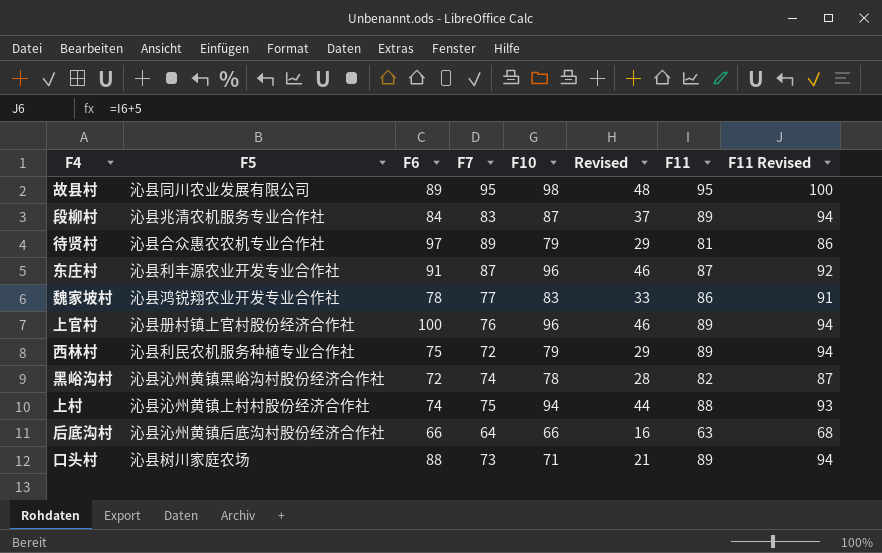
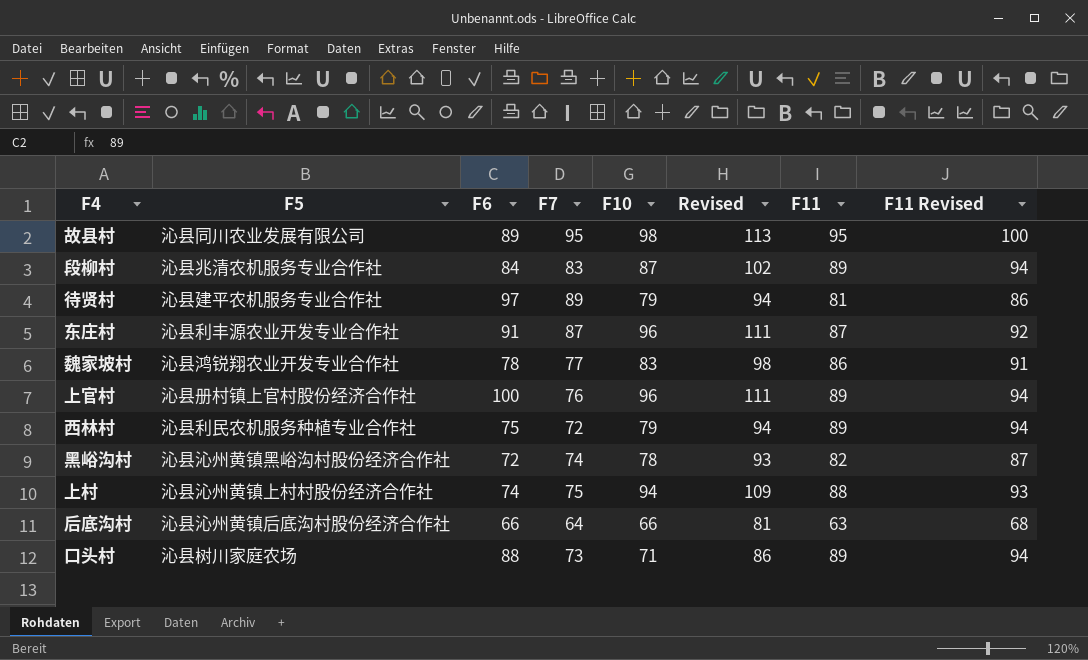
column Revised | formula: [F10] - 50 -> [F10] + 15
待贤村 | F5: 沁县合众惠农农机专业合作社 -> 沁县建平农机服务专业合作社

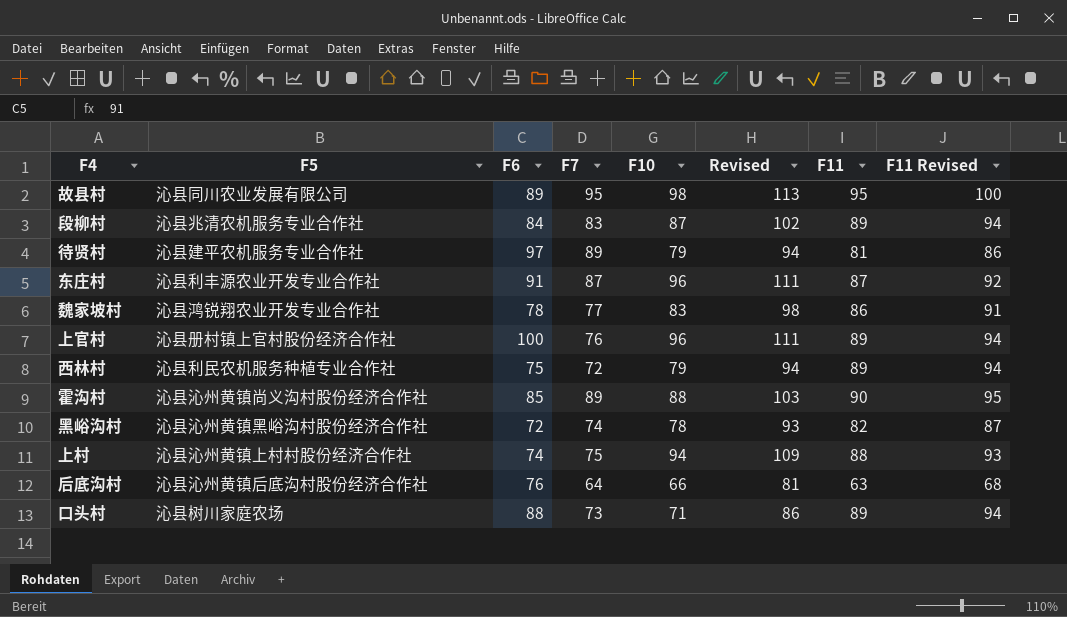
row 霍沟村: none -> 沁县沁州黄镇尚义沟村股份经济合作社 | 85 | 89 | 88 | 103 | 90 | 95
后底沟村 | F6: 66 -> 76

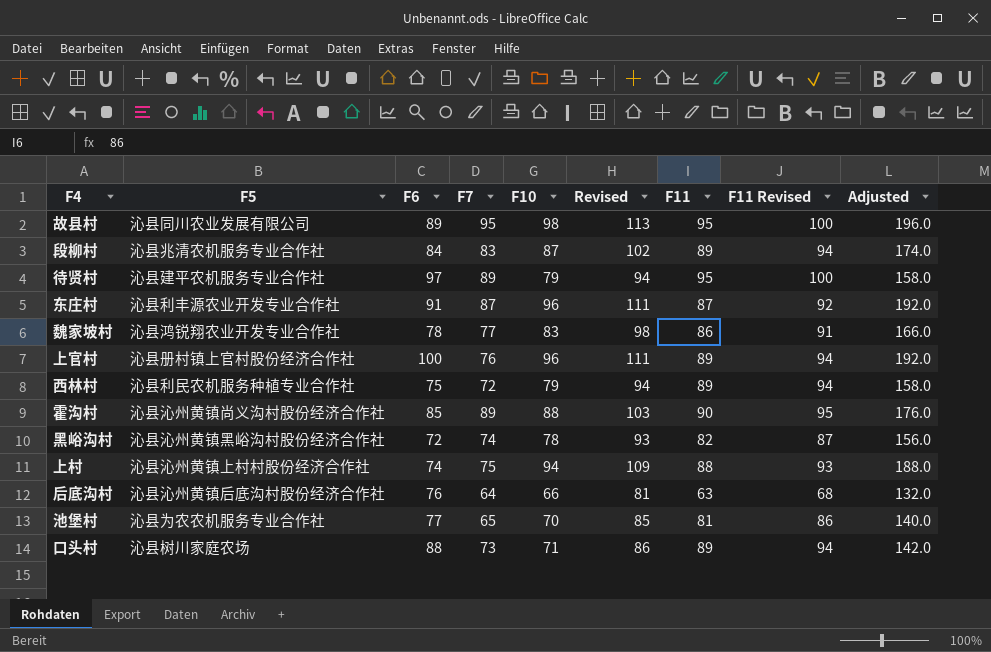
column Adjusted | formula: none -> [F10] * 2
待贤村 | F11: 81 -> 95
待贤村 | F11 Revised: 86 -> 100
row 池堡村: none -> 沁县为农农机服务专业合作社 | 77 | 65 | 70 | 85 | 81 | 86 | 140.0

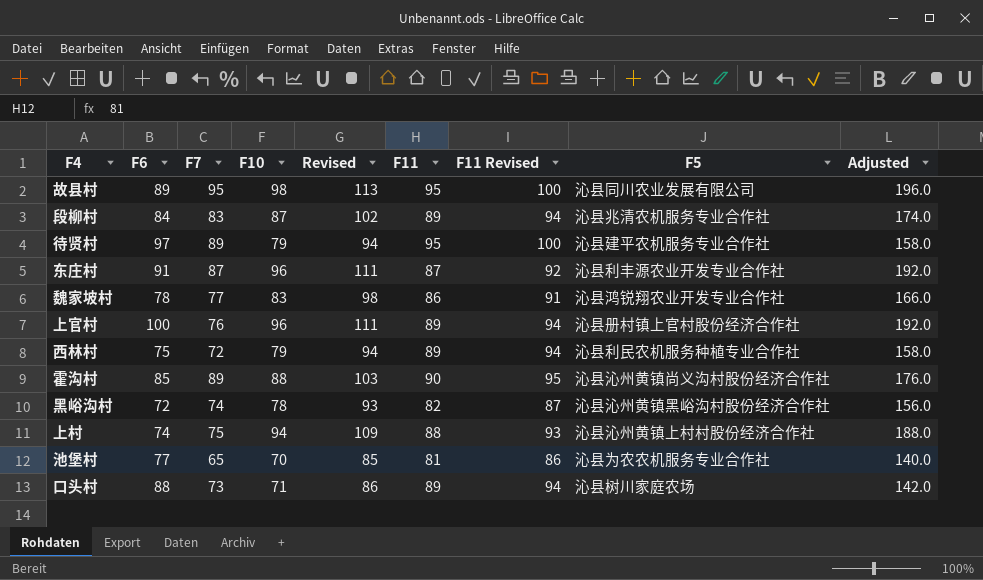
column F5 | position: 2 -> 8
row 后底沟村: 沁县沁州黄镇后底沟村股份经济合作社 | 76 | 64 | 66 | 81 | 63 | 68 | 132.0 -> none

